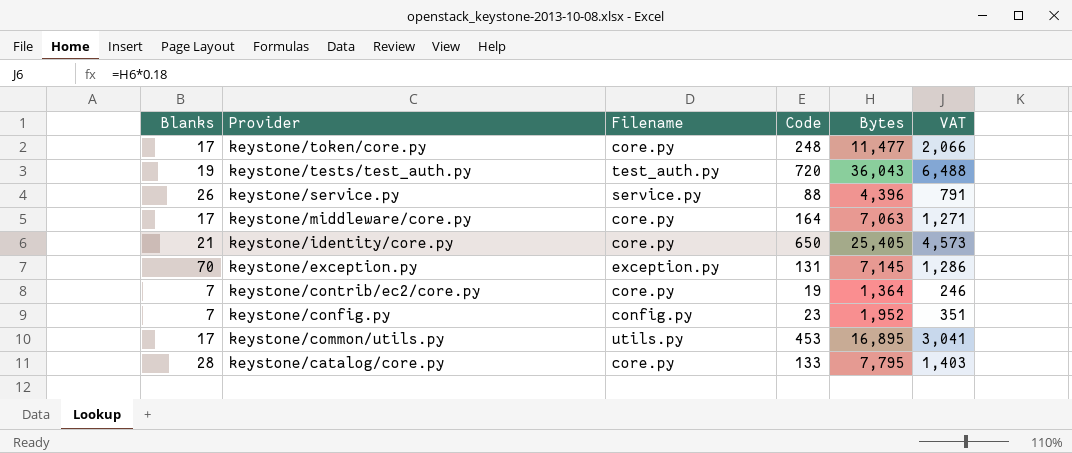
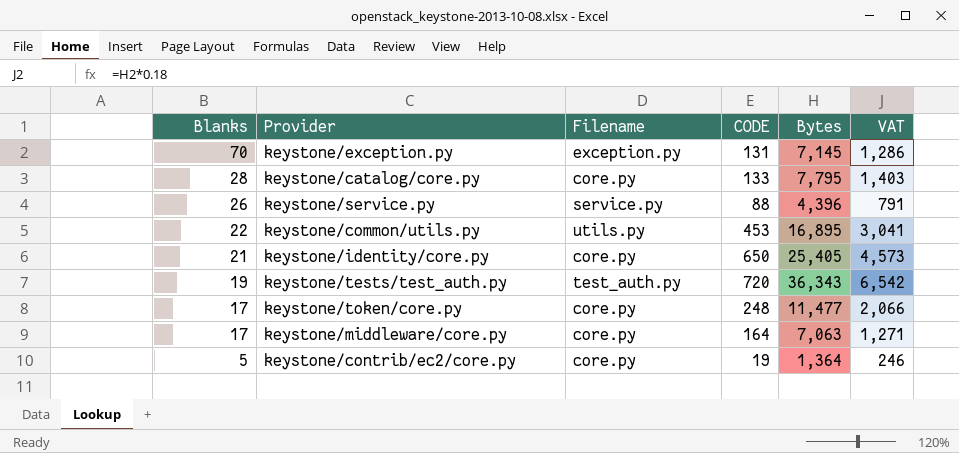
row order: Provider descending -> Blanks descending
column name: Code -> CODE
row keystone/config.py: 7 | config.py | 23 | 1,952 | 351 -> none
keystone/common/utils.py | Blanks: 17 -> 22
keystone/tests/test_auth.py | Bytes: 36,043 -> 36,343
keystone/tests/test_auth.py | VAT: 6,488 -> 6,542
keystone/contrib/ec2/core.py | Blanks: 7 -> 5

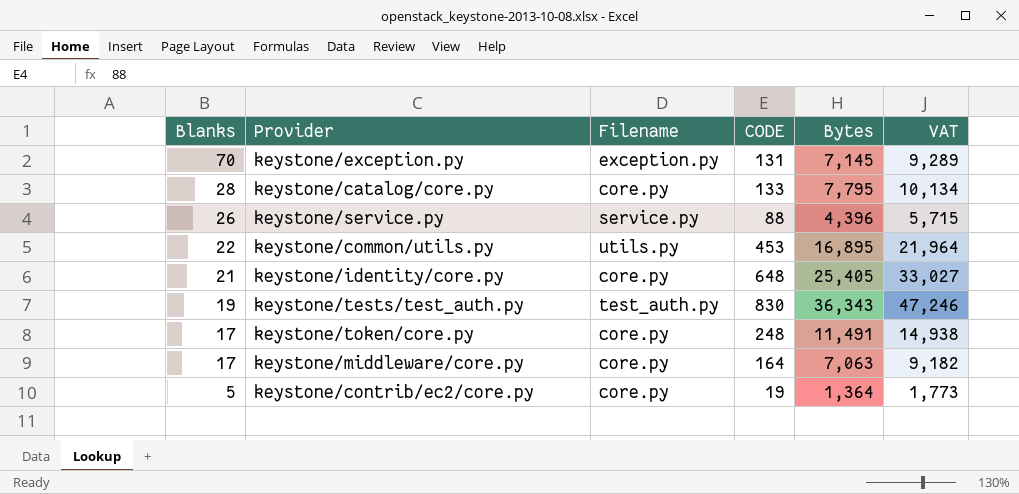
column VAT | formula: [Bytes] * 0.18 -> [Bytes] * 1.3
keystone/identity/core.py | CODE: 650 -> 648
keystone/tests/test_auth.py | CODE: 720 -> 830
keystone/token/core.py | Bytes: 11,477 -> 11,491

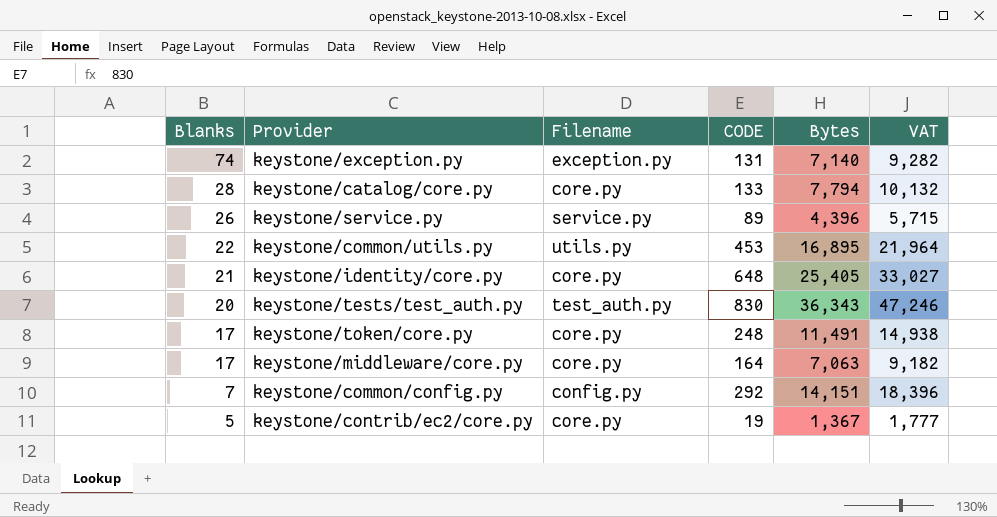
keystone/exception.py | Blanks: 70 -> 74
keystone/exception.py | Bytes: 7,145 -> 7,140
keystone/exception.py | VAT: 9,289 -> 9,282
keystone/catalog/core.py | Bytes: 7,795 -> 7,794
keystone/catalog/core.py | VAT: 10,134 -> 10,132
keystone/service.py | CODE: 88 -> 89
keystone/tests/test_auth.py | Blanks: 19 -> 20
row keystone/common/config.py: none -> 7 | config.py | 292 | 14,151 | 18,396
keystone/contrib/ec2/core.py | Bytes: 1,364 -> 1,367
keystone/contrib/ec2/core.py | VAT: 1,773 -> 1,777

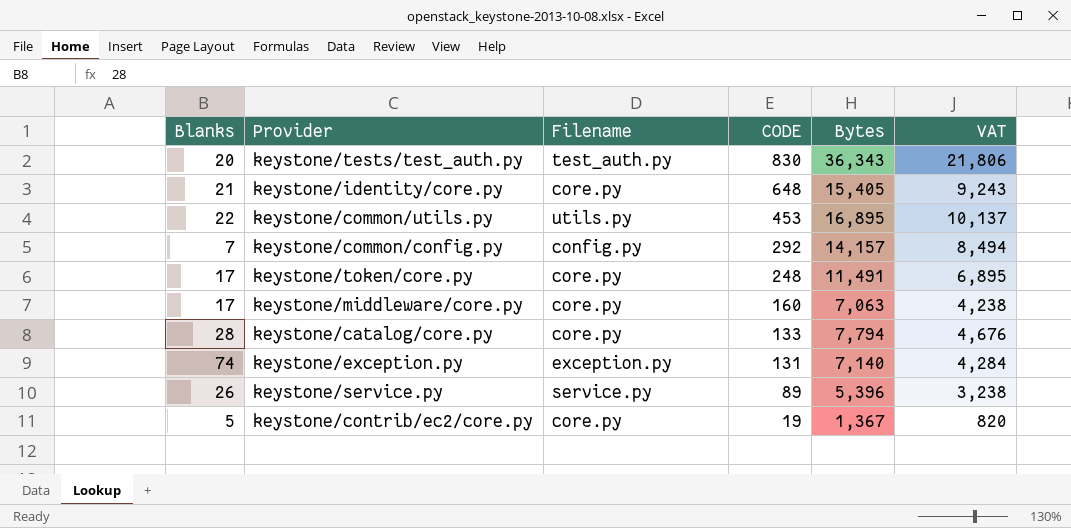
row order: Blanks descending -> CODE descending
column VAT | formula: [Bytes] * 1.3 -> [Bytes] * 0.6
keystone/identity/core.py | Bytes: 25,405 -> 15,405
keystone/common/config.py | Bytes: 14,151 -> 14,157
keystone/middleware/core.py | CODE: 164 -> 160
keystone/service.py | Bytes: 4,396 -> 5,396

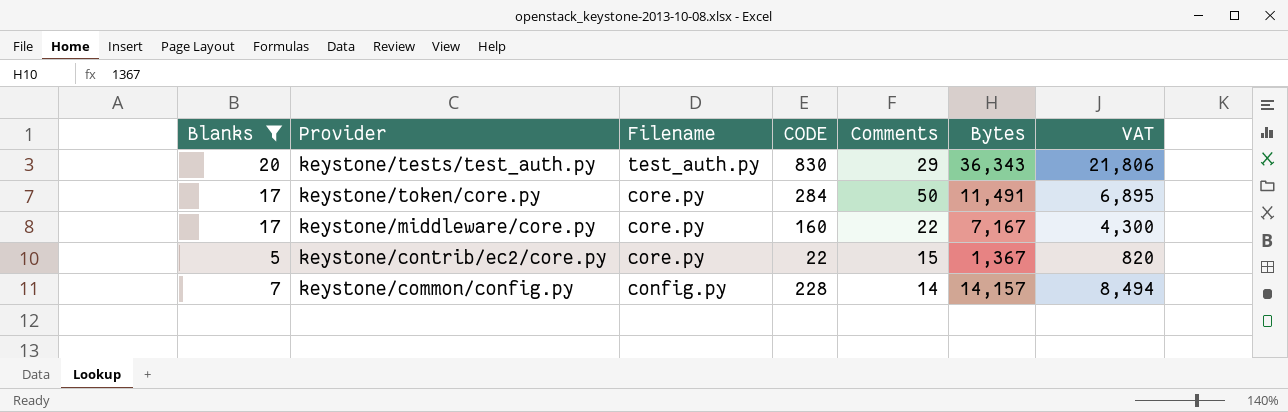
filter: none -> Blanks <= 20
row order: CODE descending -> Filename descending
column Comments | position: none -> 5
keystone/token/core.py | CODE: 248 -> 284
keystone/middleware/core.py | Bytes: 7,063 -> 7,167
keystone/middleware/core.py | VAT: 4,238 -> 4,300
keystone/contrib/ec2/core.py | CODE: 19 -> 22
keystone/common/config.py | CODE: 292 -> 228

